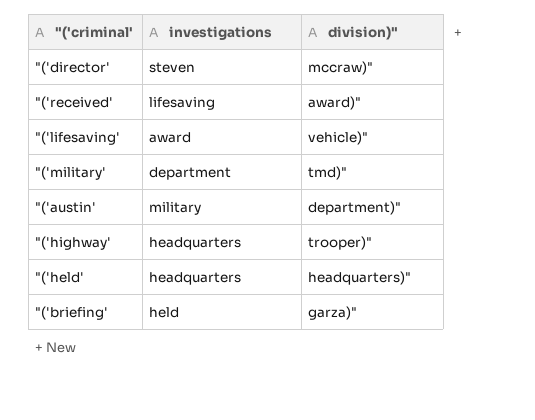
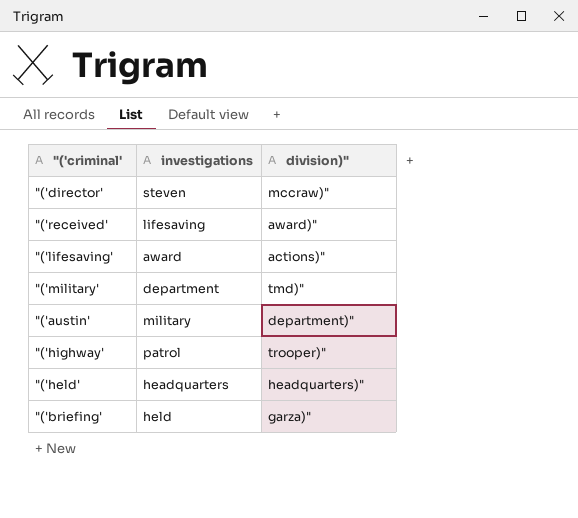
"('lifesaving' | division)": vehicle)" -> actions)"
"('highway' | investigations: headquarters -> patrol

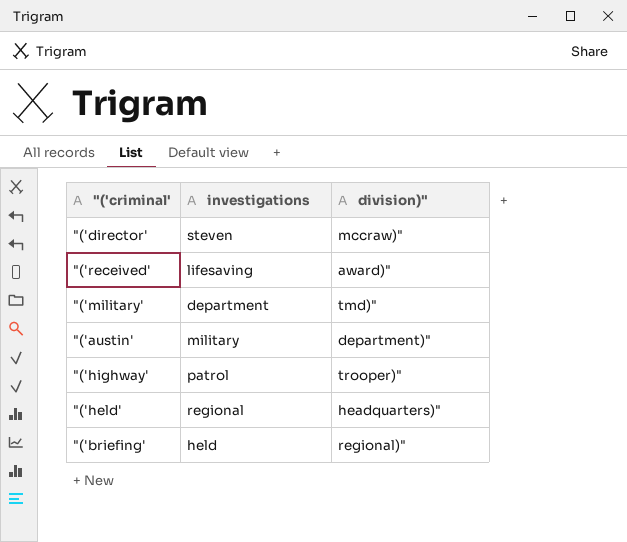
row "('lifesaving': award | actions)" -> none
"('held' | investigations: headquarters -> regional
"('briefing' | division)": garza)" -> regional)"

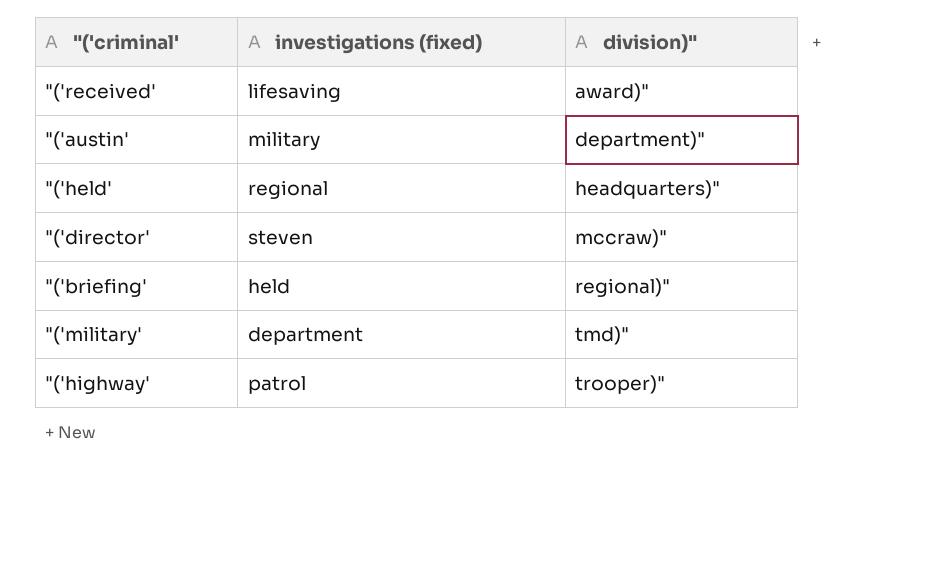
row order: none -> division)" ascending
column name: investigations -> investigations (fixed)

